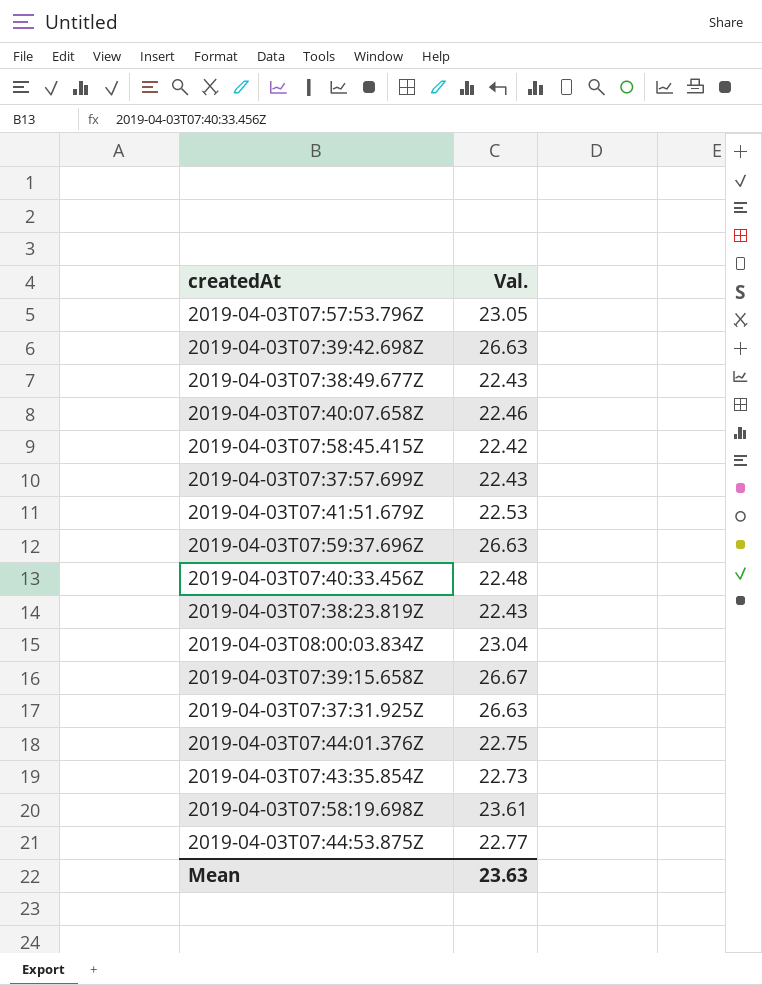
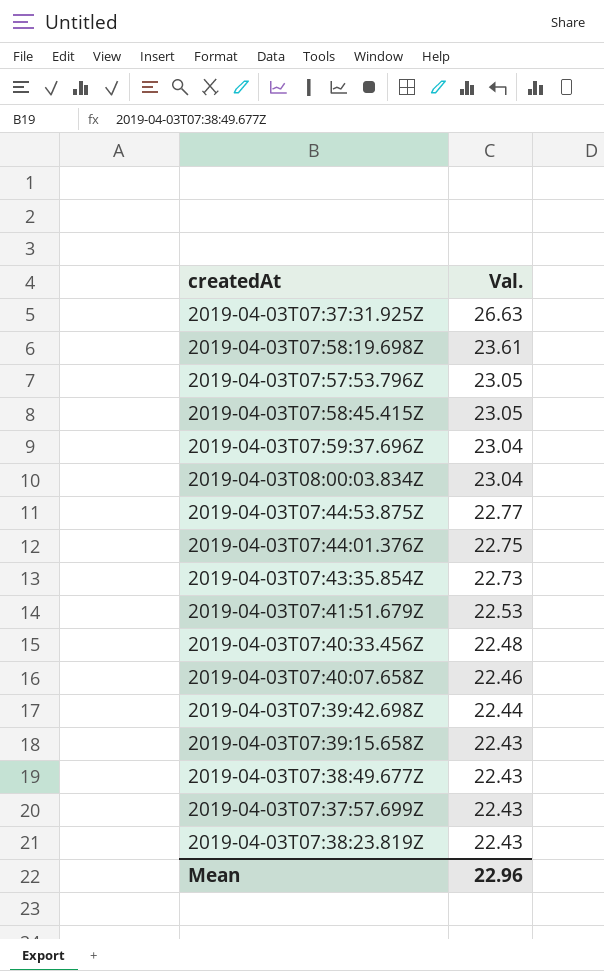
row order: none -> Val. descending
2019-04-03T07:58:45.415Z | Val.: 22.42 -> 23.05
2019-04-03T07:59:37.696Z | Val.: 26.63 -> 23.04
2019-04-03T07:39:42.698Z | Val.: 26.63 -> 22.44
2019-04-03T07:39:15.658Z | Val.: 26.67 -> 22.43
Mean | Val.: 23.63 -> 22.96

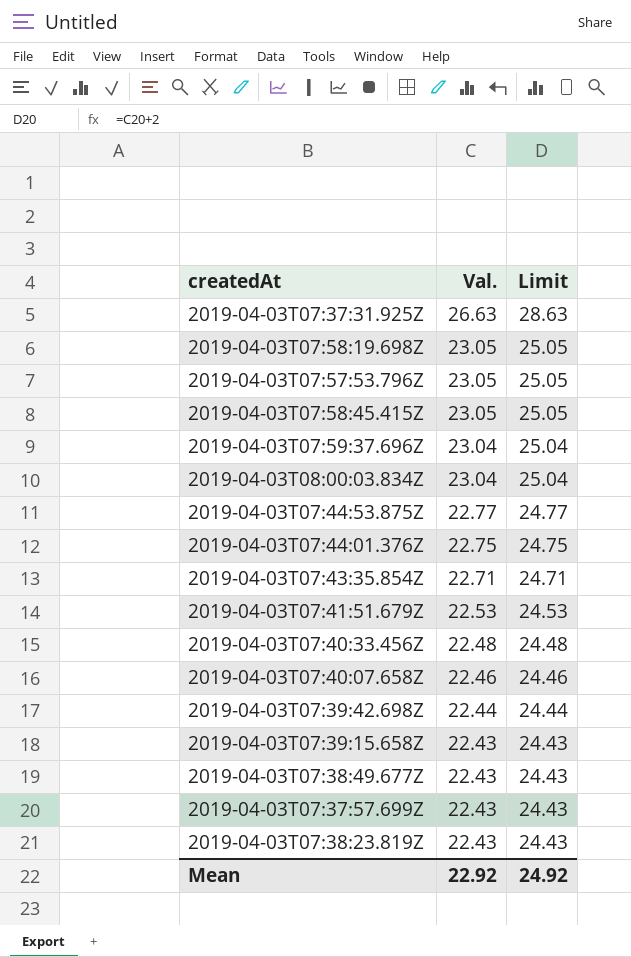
column Limit | formula: none -> [Val.] + 2
2019-04-03T07:58:19.698Z | Val.: 23.61 -> 23.05
2019-04-03T07:43:35.854Z | Val.: 22.73 -> 22.71
Mean | Val.: 22.96 -> 22.92

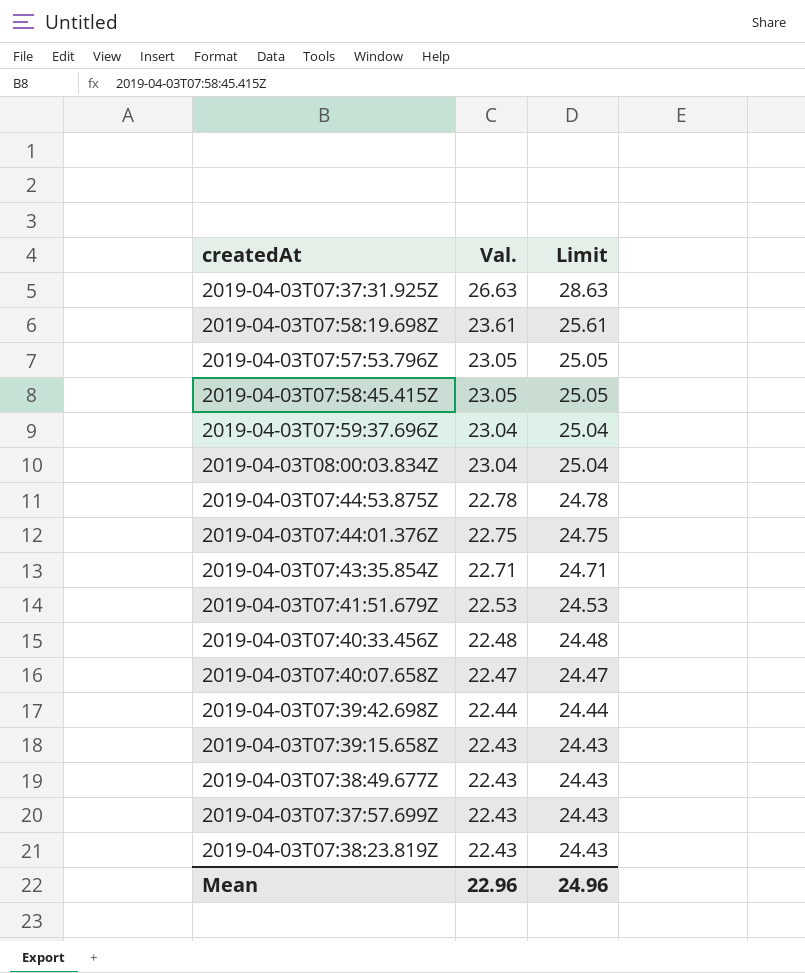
2019-04-03T07:58:19.698Z | Val.: 23.05 -> 23.61
2019-04-03T07:58:19.698Z | Limit: 25.05 -> 25.61
2019-04-03T07:44:53.875Z | Val.: 22.77 -> 22.78
2019-04-03T07:44:53.875Z | Limit: 24.77 -> 24.78
2019-04-03T07:40:07.658Z | Val.: 22.46 -> 22.47
2019-04-03T07:40:07.658Z | Limit: 24.46 -> 24.47
Mean | Val.: 22.92 -> 22.96
Mean | Limit: 24.92 -> 24.96

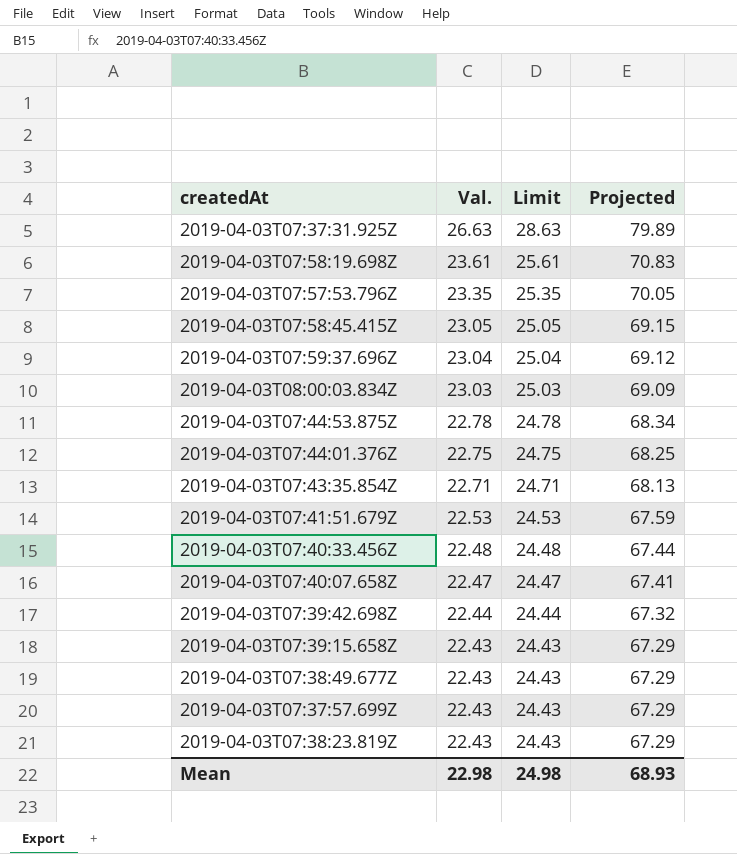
column Projected | formula: none -> [Val.] * 3
2019-04-03T07:57:53.796Z | Val.: 23.05 -> 23.35
2019-04-03T07:57:53.796Z | Limit: 25.05 -> 25.35
2019-04-03T08:00:03.834Z | Val.: 23.04 -> 23.03
2019-04-03T08:00:03.834Z | Limit: 25.04 -> 25.03
Mean | Val.: 22.96 -> 22.98
Mean | Limit: 24.96 -> 24.98

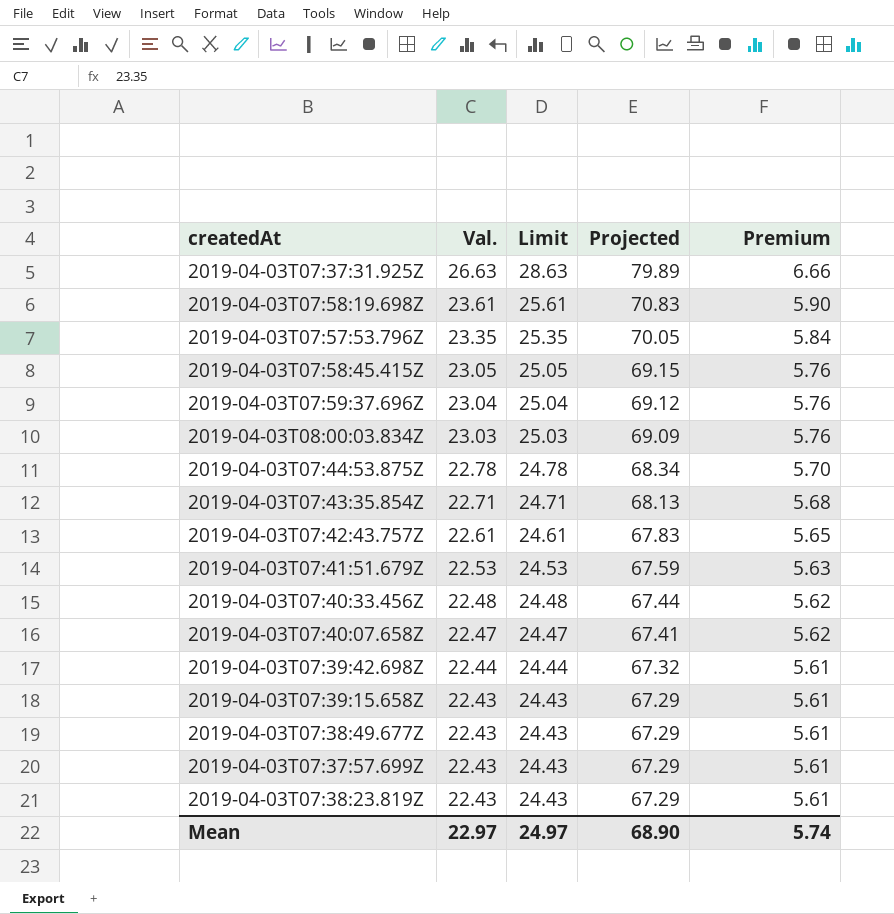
column Premium | formula: none -> [Val.] * 0.25
row 2019-04-03T07:44:01.376Z: 22.75 | 24.75 | 68.25 -> none
row 2019-04-03T07:42:43.757Z: none -> 22.61 | 24.61 | 67.83 | 5.65
Mean | Val.: 22.98 -> 22.97
Mean | Limit: 24.98 -> 24.97
Mean | Projected: 68.93 -> 68.90

